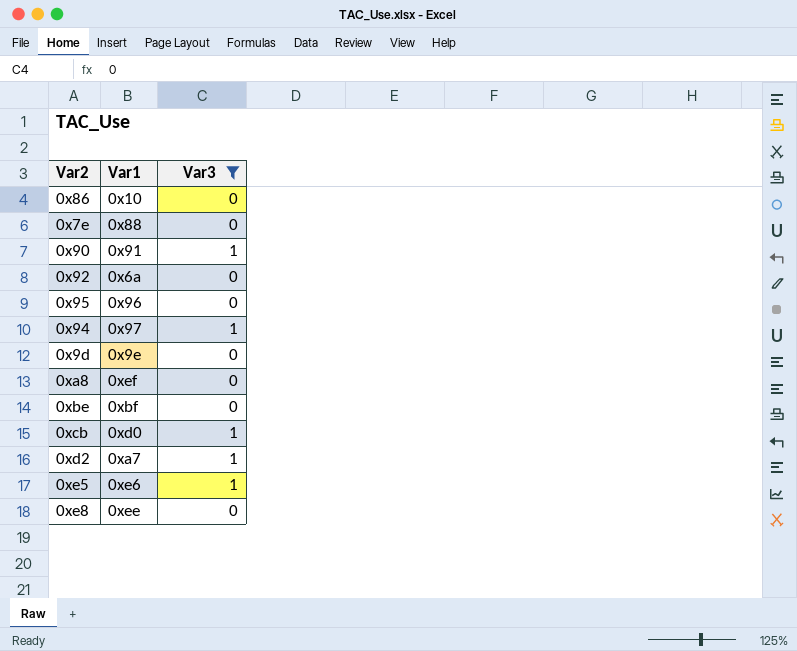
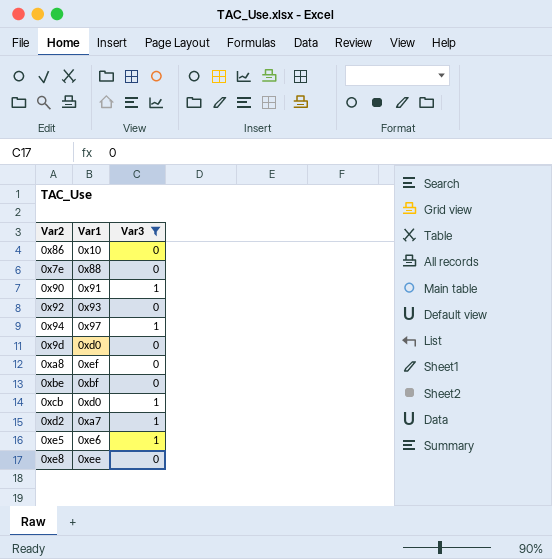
row 0x95: 0x96 | 0 -> none
0x92 | Var1: 0x6a -> 0x93
0x9d | Var1: 0x9e -> 0xd0

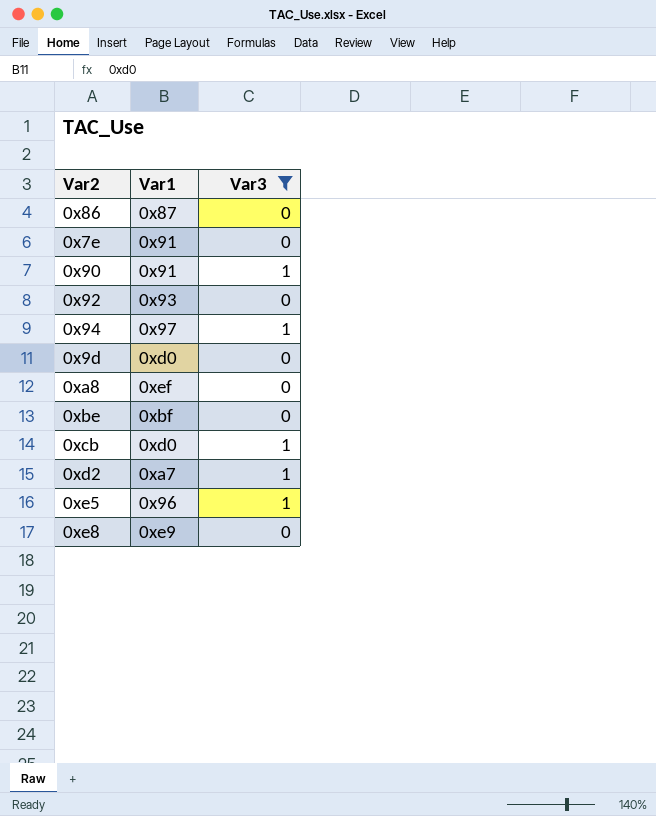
0x86 | Var1: 0x10 -> 0x87
0x7e | Var1: 0x88 -> 0x91
0xe5 | Var1: 0xe6 -> 0x96
0xe8 | Var1: 0xee -> 0xe9

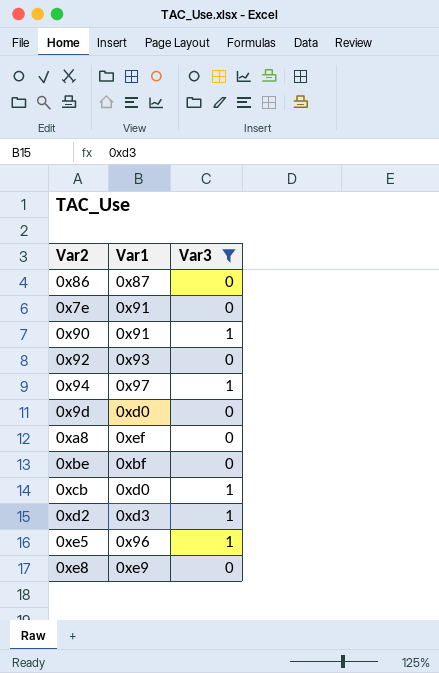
0xd2 | Var1: 0xa7 -> 0xd3

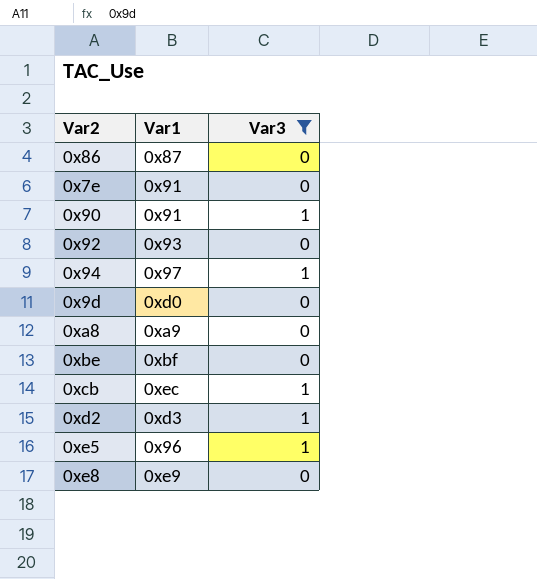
0xa8 | Var1: 0xef -> 0xa9
0xcb | Var1: 0xd0 -> 0xec

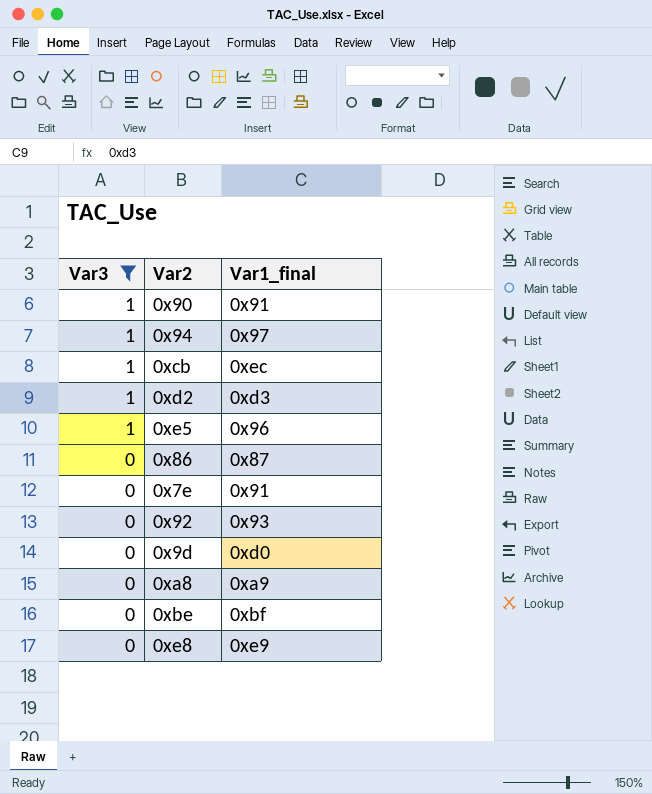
row order: none -> Var3 descending
column Var3 | position: 3 -> 1
column name: Var1 -> Var1_final

